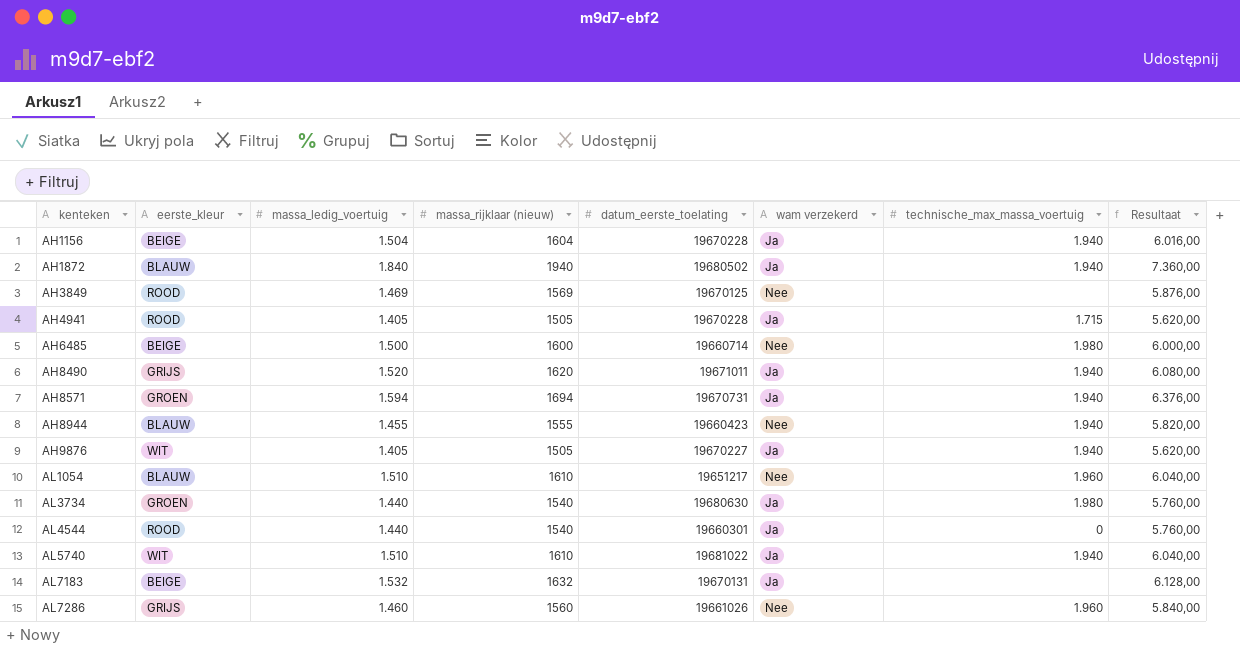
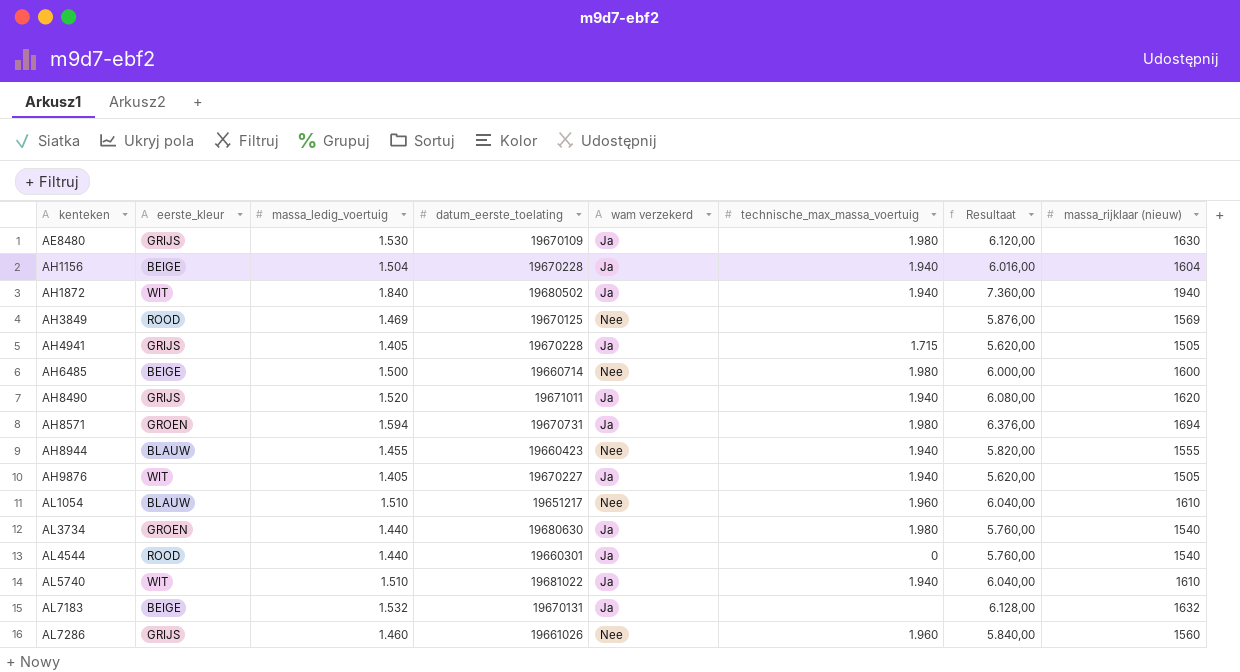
column massa_rijklaar (nieuw) | position: 4 -> 8
row AE8480: none -> GRIJS | 1.530 | 19670109 | Ja | 1.980 | 6.120,00 | 1630
AH1872 | eerste_kleur: BLAUW -> WIT
AH4941 | eerste_kleur: ROOD -> GRIJS
AH8571 | technische_max_massa_voertuig: 1.940 -> 1.980

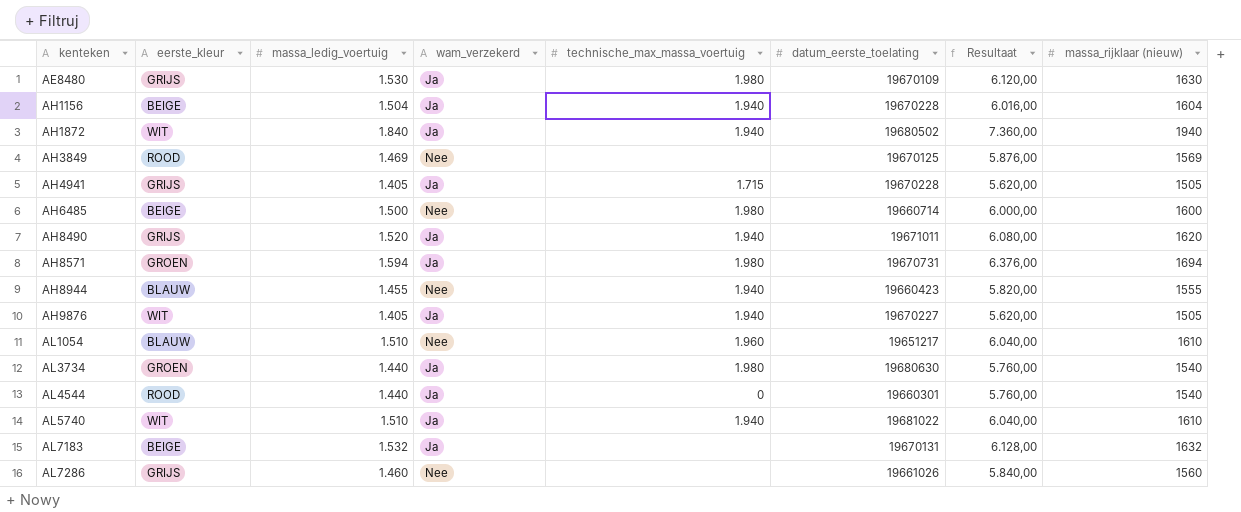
column name: wam verzekerd -> wam_verzekerd
column datum_eerste_toelating | position: 4 -> 6
AL7286 | technische_max_massa_voertuig: 1.960 -> none

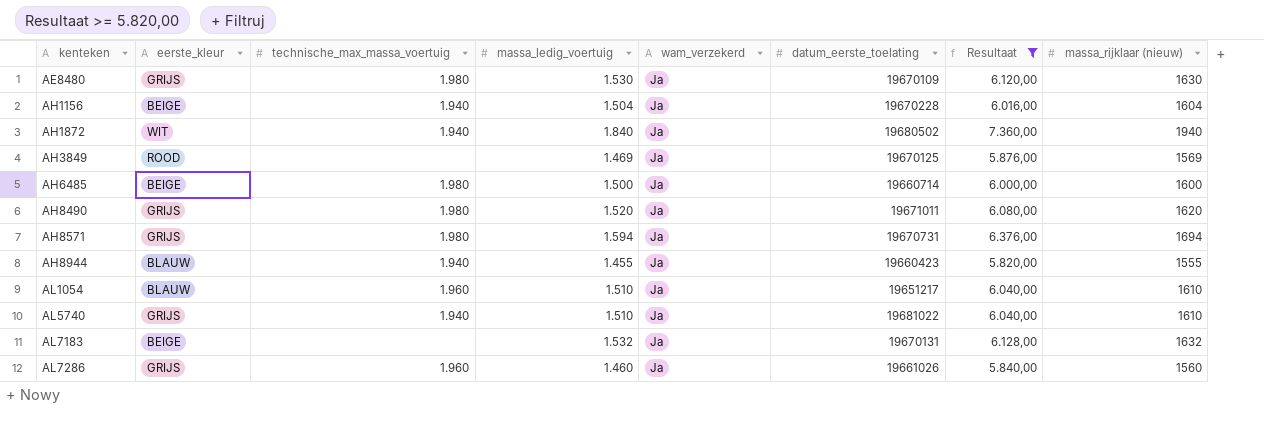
filter: none -> Resultaat >= 5.820,00
column technische_max_massa_voertuig | position: 5 -> 3
AH3849 | wam_verzekerd: Nee -> Ja
AH6485 | wam_verzekerd: Nee -> Ja
AH8490 | technische_max_massa_voertuig: 1.940 -> 1.980
AH8571 | eerste_kleur: GROEN -> GRIJS
AH8944 | wam_verzekerd: Nee -> Ja
AL1054 | wam_verzekerd: Nee -> Ja
AL5740 | eerste_kleur: WIT -> GRIJS
AL7286 | technische_max_massa_voertuig: none -> 1.960
AL7286 | wam_verzekerd: Nee -> Ja

